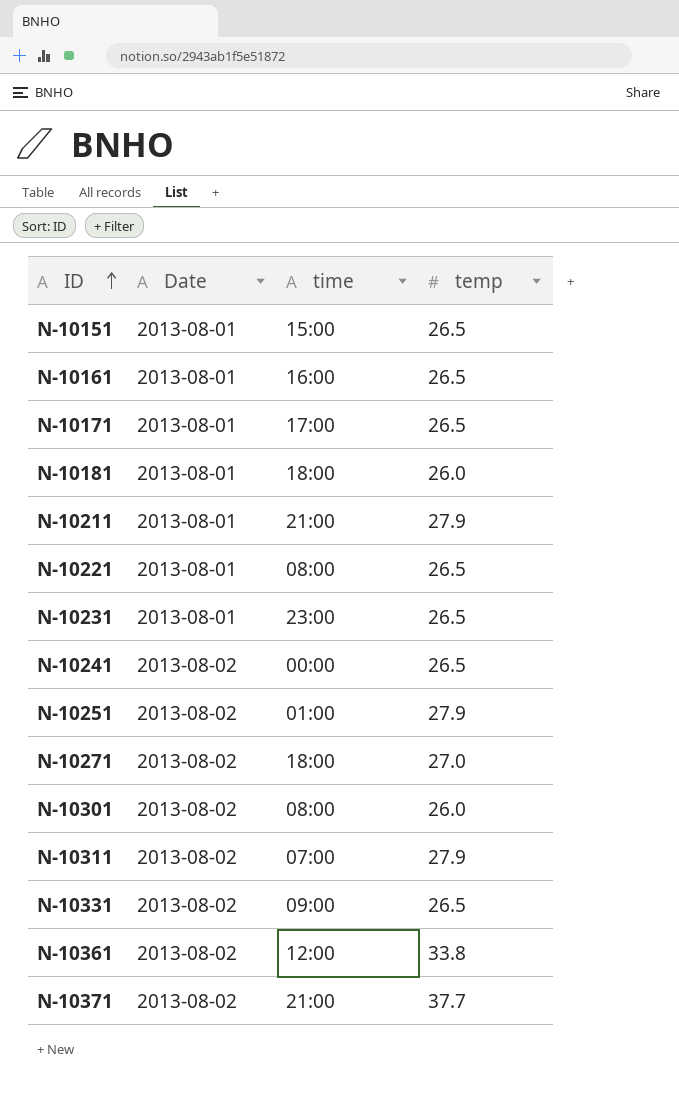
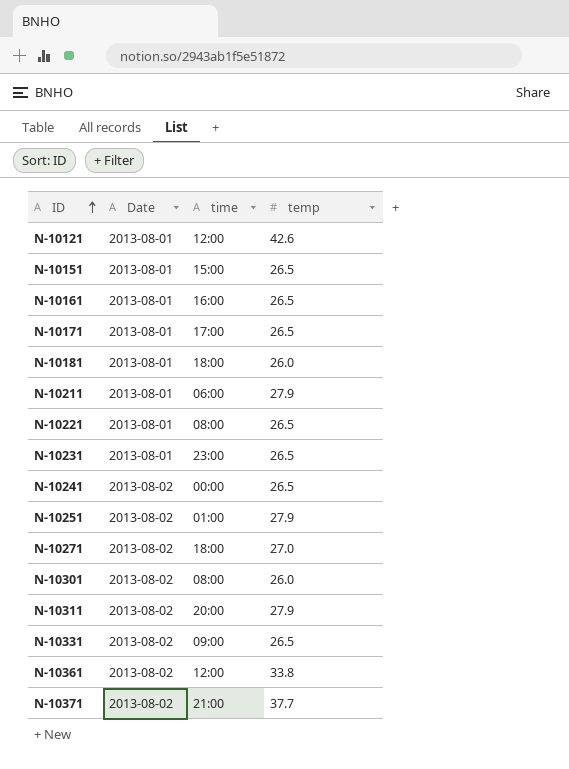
row N-10121: none -> 2013-08-01 | 12:00 | 42.6
N-10211 | time: 21:00 -> 06:00
N-10311 | time: 07:00 -> 20:00

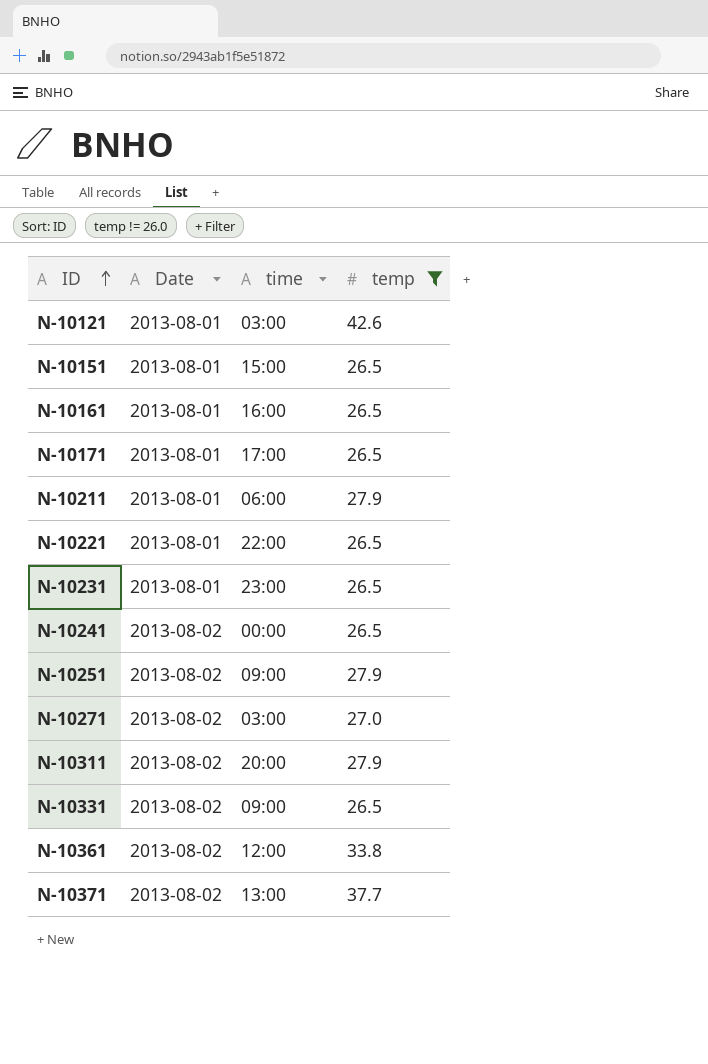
filter: none -> temp != 26.0
N-10121 | time: 12:00 -> 03:00
N-10221 | time: 08:00 -> 22:00
N-10251 | time: 01:00 -> 09:00
N-10271 | time: 18:00 -> 03:00
N-10371 | time: 21:00 -> 13:00

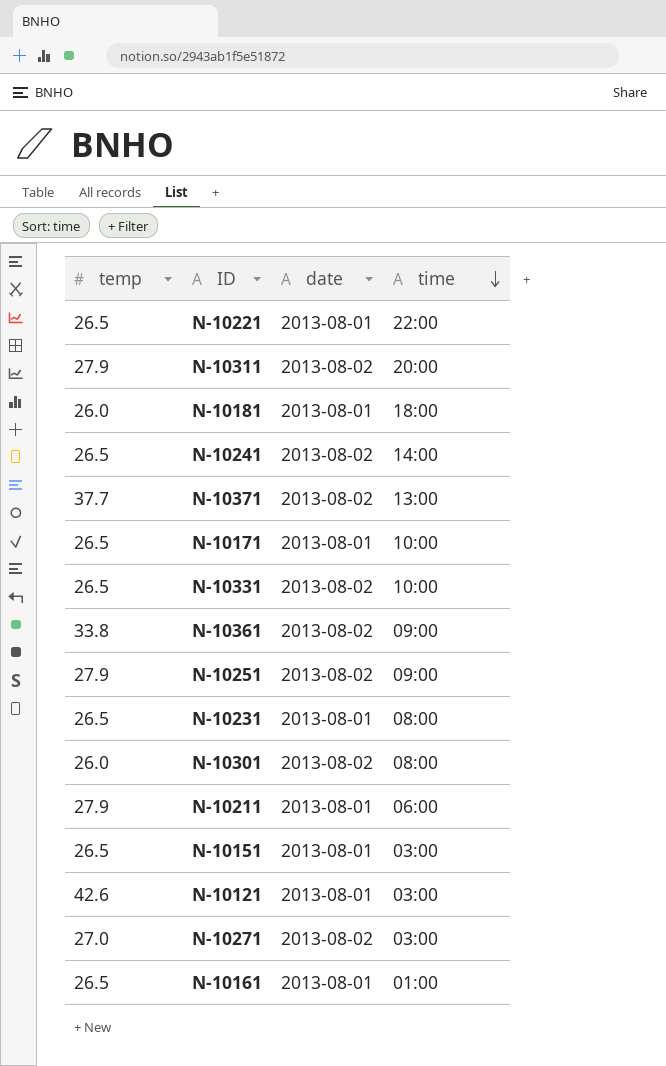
filter: temp != 26.0 -> none
row order: ID ascending -> time descending
column temp | position: 4 -> 1
column name: Date -> date
N-10241 | time: 00:00 -> 14:00
N-10171 | time: 17:00 -> 10:00
N-10331 | time: 09:00 -> 10:00
N-10361 | time: 12:00 -> 09:00
N-10231 | time: 23:00 -> 08:00
N-10151 | time: 15:00 -> 03:00
N-10161 | time: 16:00 -> 01:00

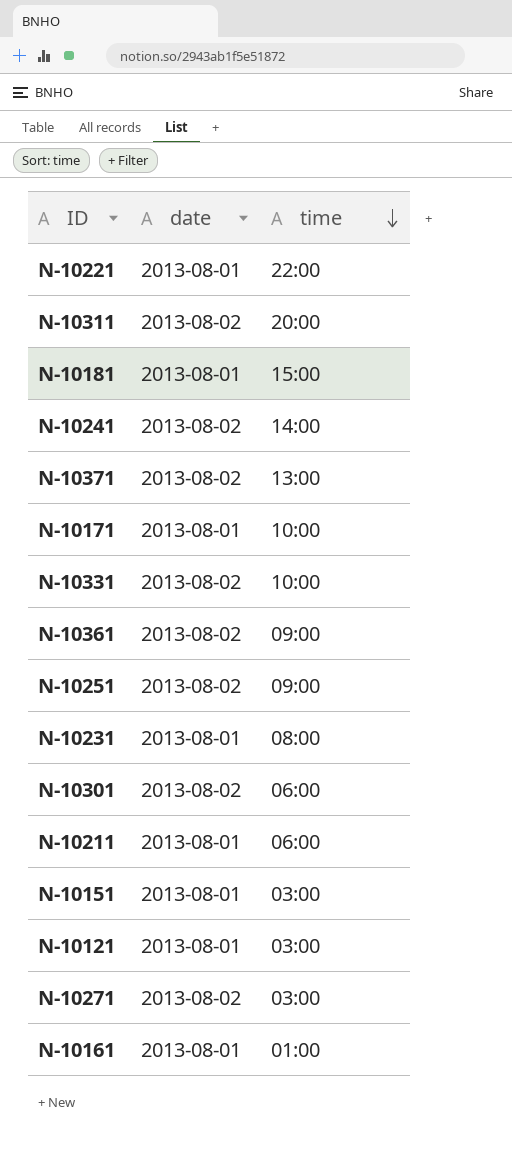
column temp | position: 1 -> none
N-10181 | time: 18:00 -> 15:00
N-10301 | time: 08:00 -> 06:00

